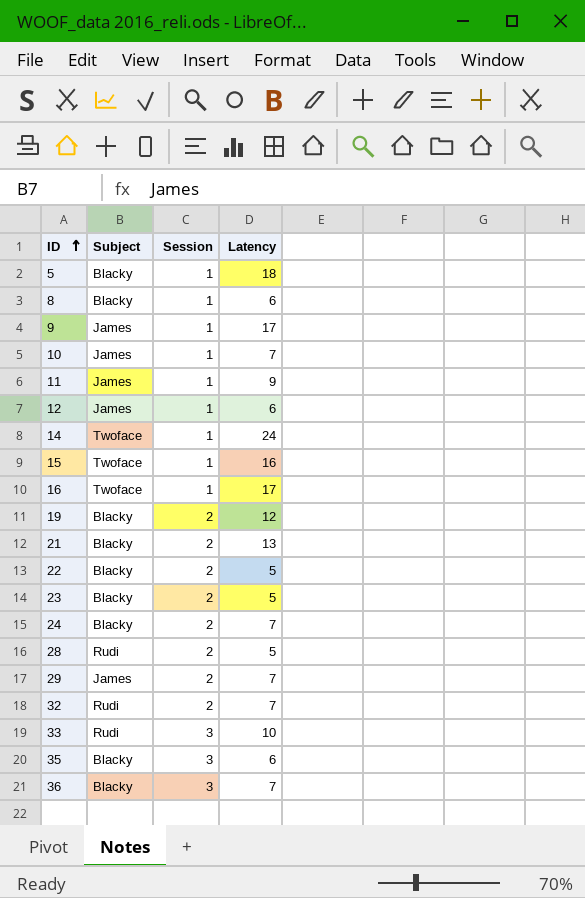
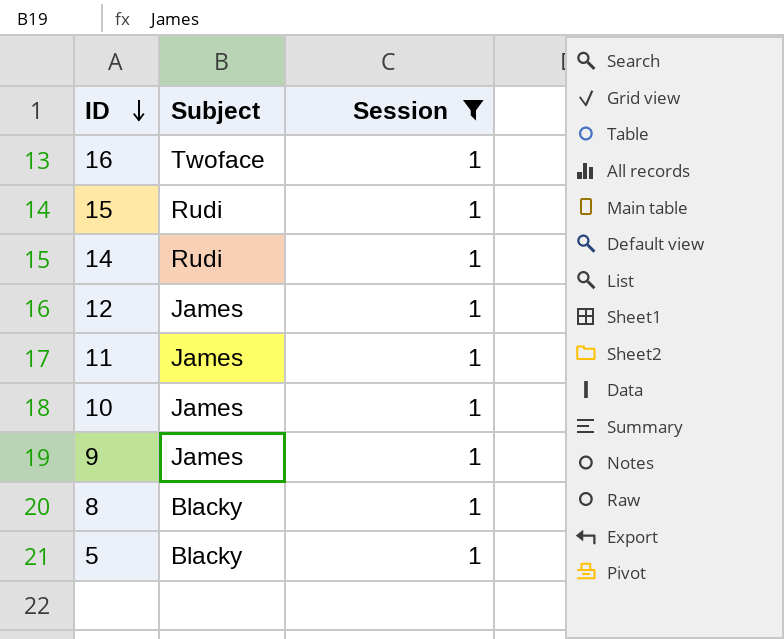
filter: none -> Session = 1
row order: ID ascending -> ID descending
column Latency | position: 4 -> none
15 | Subject: Twoface -> Rudi
14 | Subject: Twoface -> Rudi

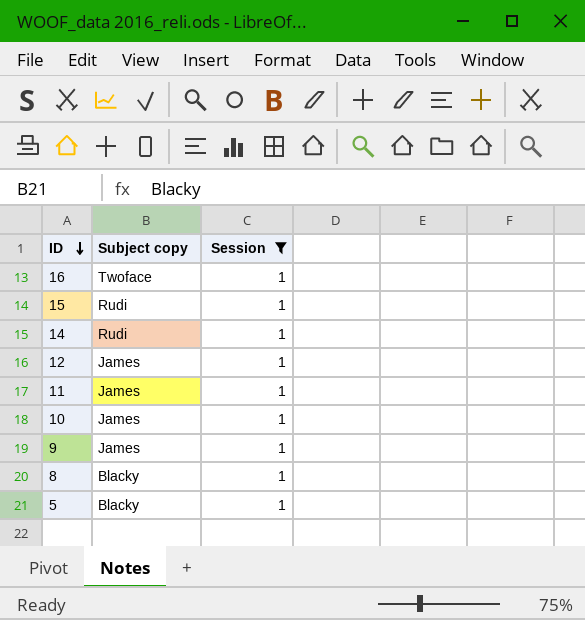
column name: Subject -> Subject copy

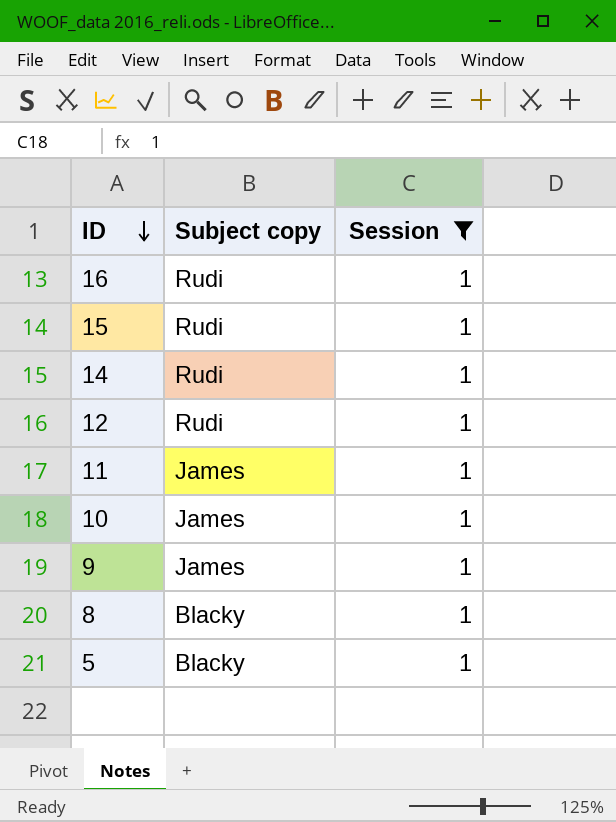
16 | Subject copy: Twoface -> Rudi
12 | Subject copy: James -> Rudi

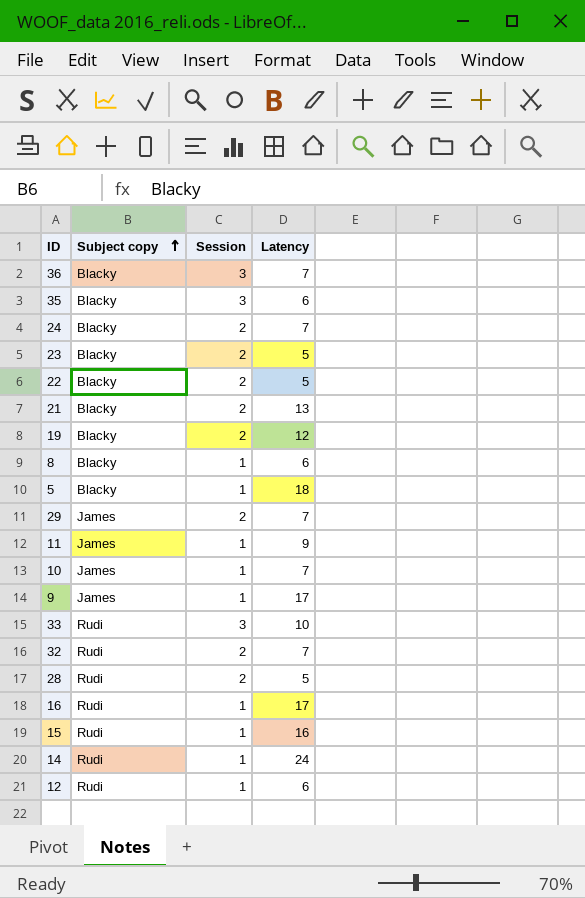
filter: Session = 1 -> none
row order: ID descending -> Subject copy ascending
column Latency | position: none -> 4

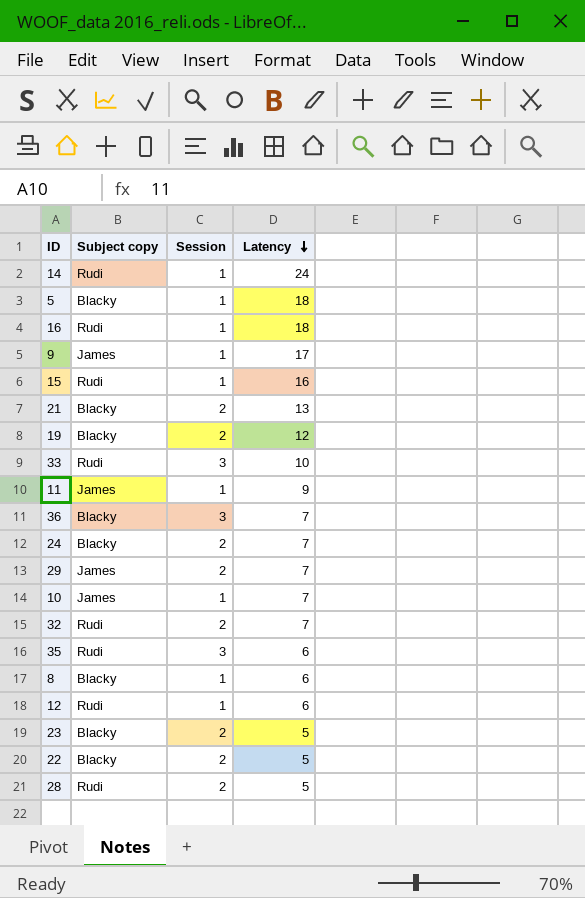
row order: Subject copy ascending -> Latency descending
16 | Latency: 17 -> 18
35 | Subject copy: Blacky -> Rudi

